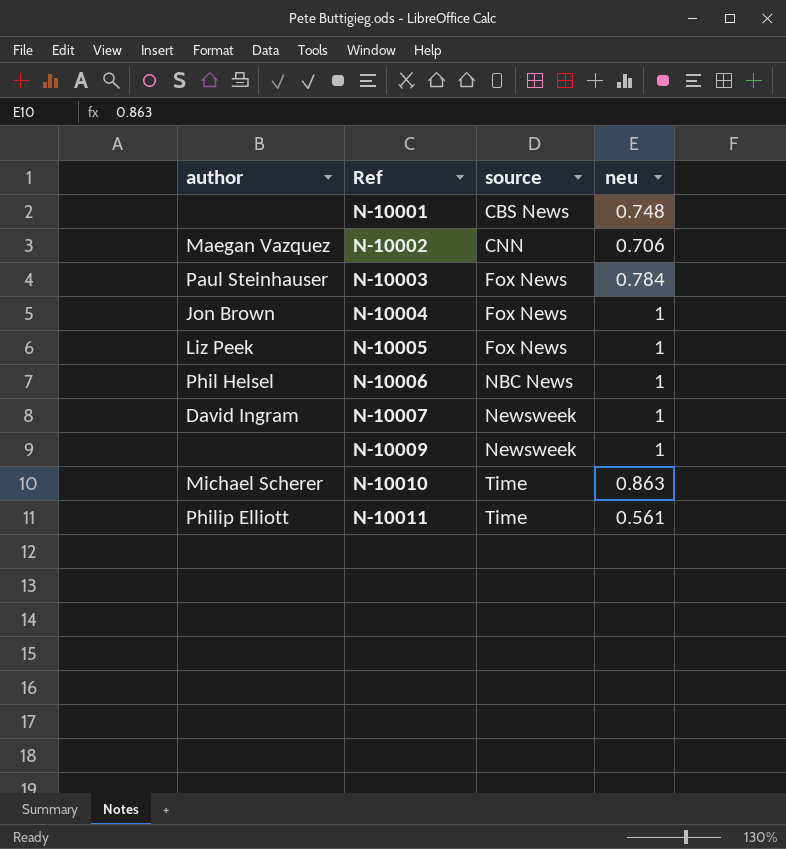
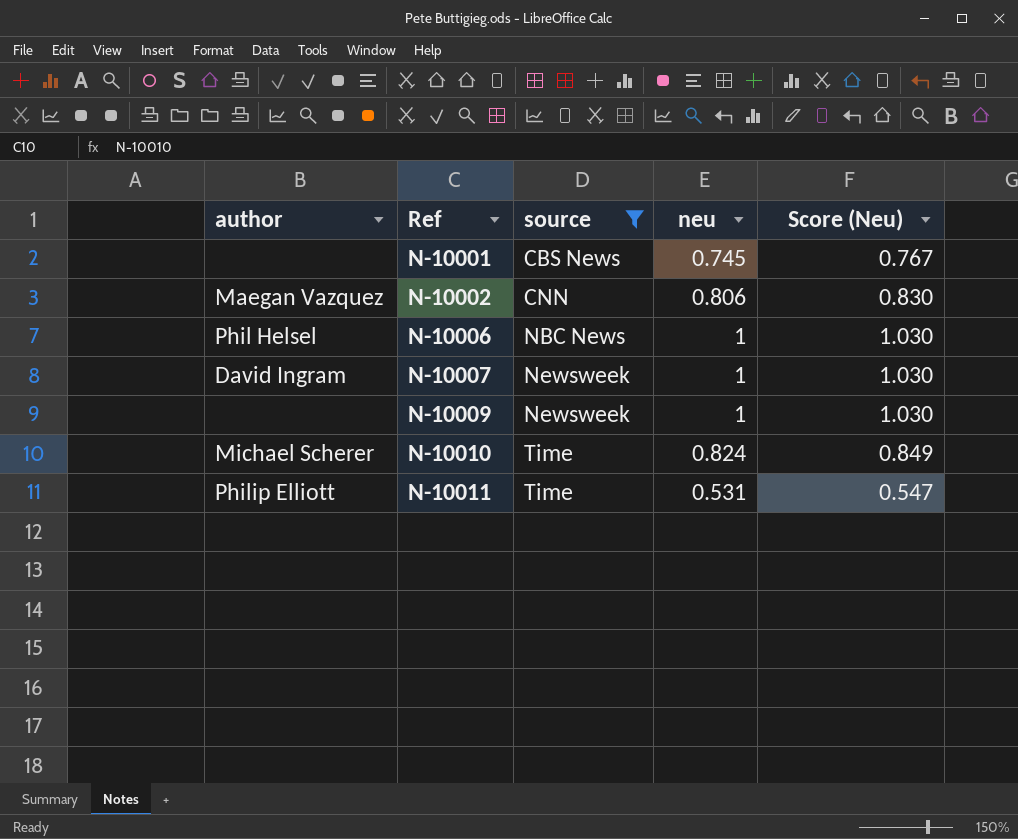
filter: none -> source != Fox News
column Score (Neu) | formula: none -> [neu] * 1.03
N-10001 | neu: 0.748 -> 0.745
N-10002 | neu: 0.706 -> 0.806
N-10010 | neu: 0.863 -> 0.824
N-10011 | neu: 0.561 -> 0.531

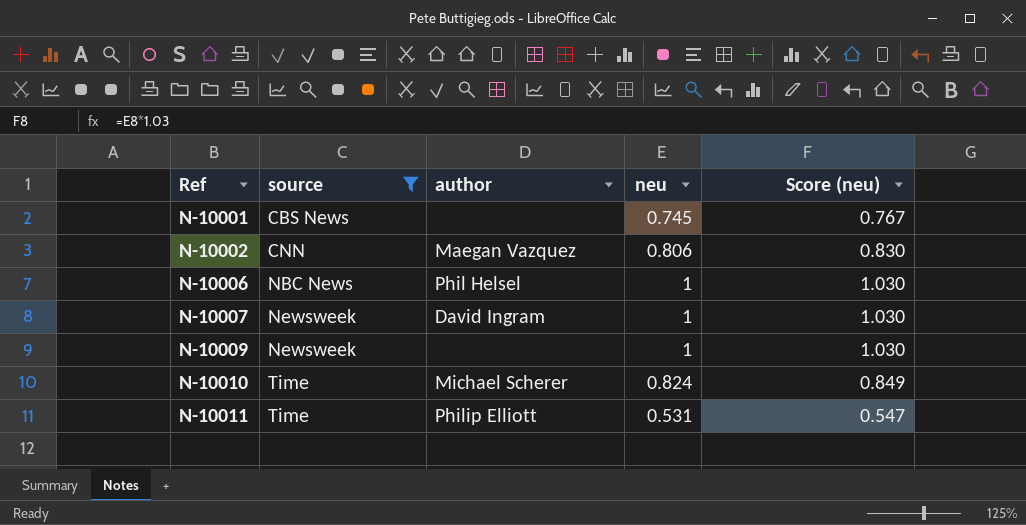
column author | position: 1 -> 3
column name: Score (Neu) -> Score (neu)

